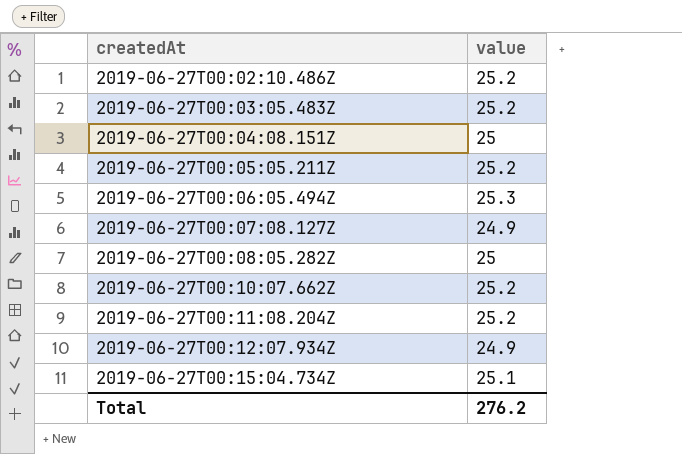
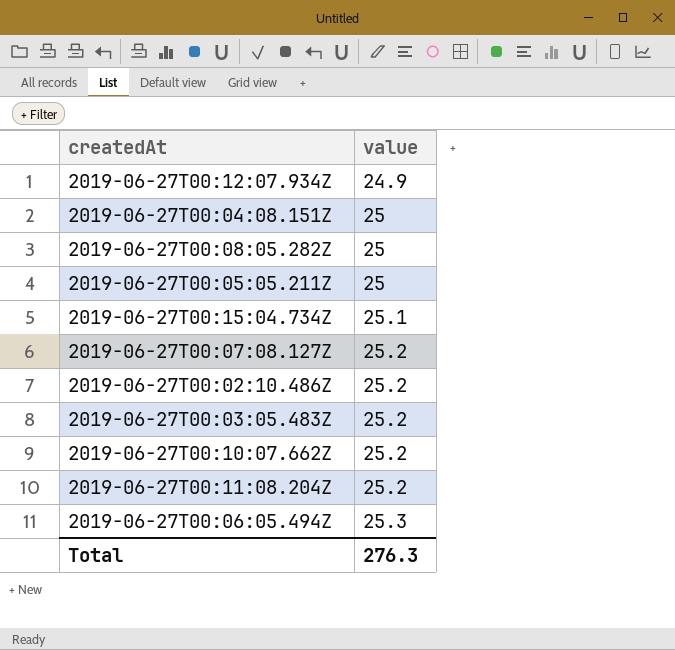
row order: createdAt ascending -> value ascending
2019-06-27T00:05:05.211Z | value: 25.2 -> 25
2019-06-27T00:07:08.127Z | value: 24.9 -> 25.2
Total | value: 276.2 -> 276.3

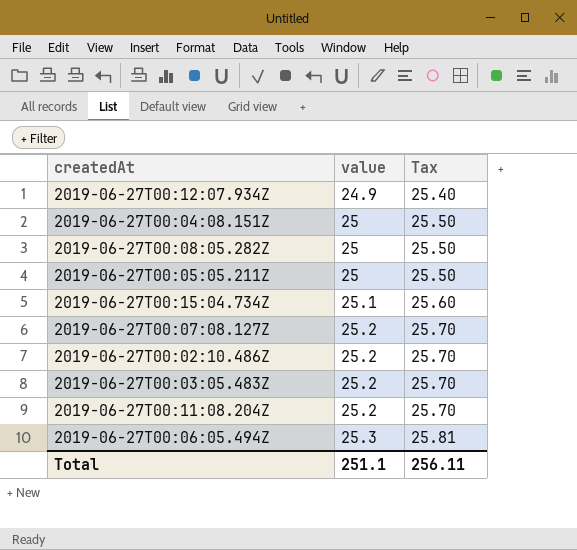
column Tax | formula: none -> [value] * 1.02
row 2019-06-27T00:10:07.662Z: 25.2 -> none
Total | value: 276.3 -> 251.1

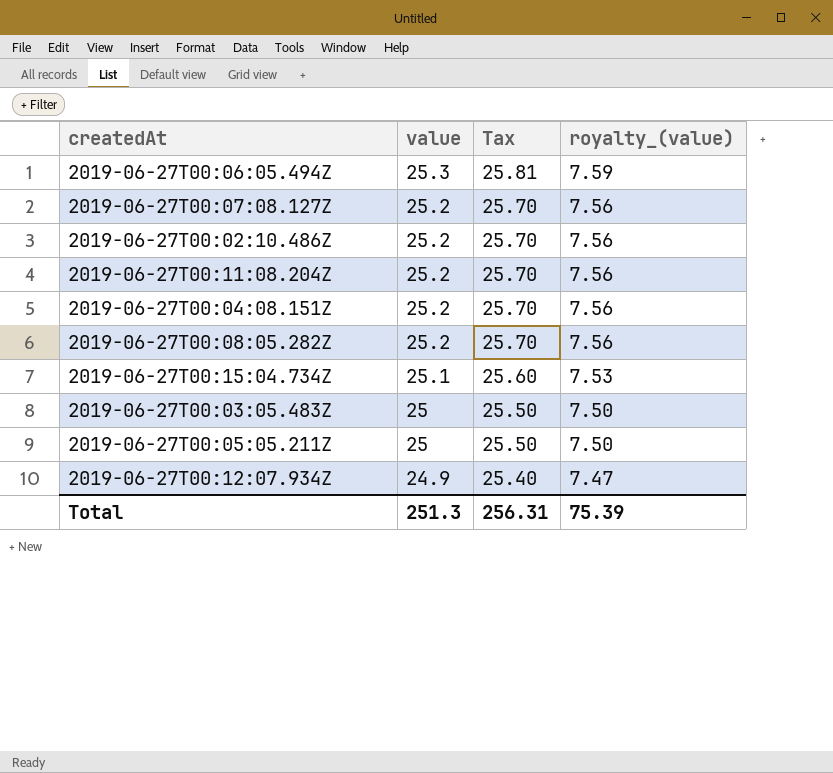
row order: value ascending -> value descending
column royalty_(value) | formula: none -> [value] * 0.3
2019-06-27T00:04:08.151Z | value: 25 -> 25.2
2019-06-27T00:04:08.151Z | Tax: 25.50 -> 25.70
2019-06-27T00:08:05.282Z | value: 25 -> 25.2
2019-06-27T00:08:05.282Z | Tax: 25.50 -> 25.70
2019-06-27T00:03:05.483Z | value: 25.2 -> 25
2019-06-27T00:03:05.483Z | Tax: 25.70 -> 25.50
Total | value: 251.1 -> 251.3
Total | Tax: 256.11 -> 256.31

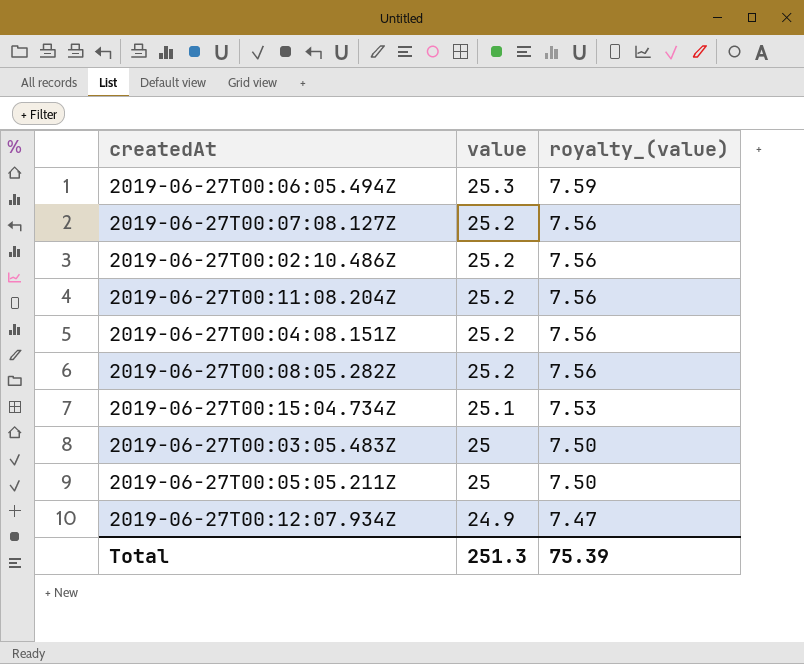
column Tax | formula: [value] * 1.02 -> none

